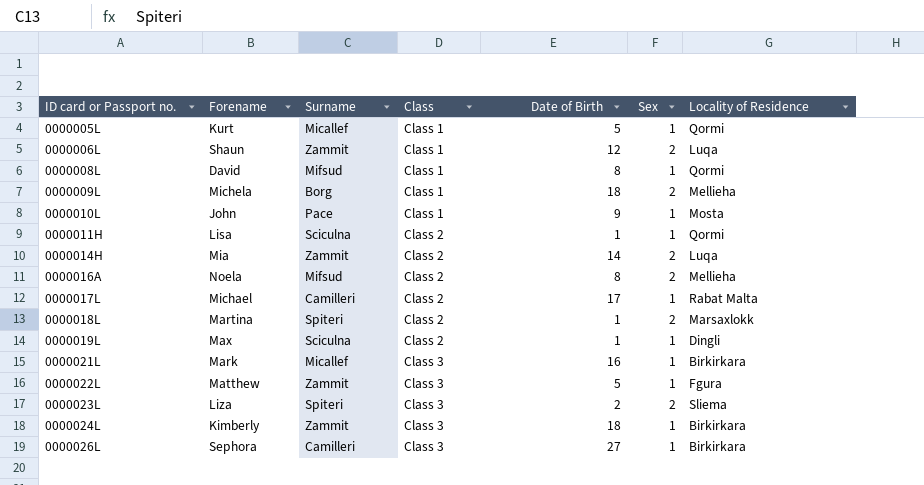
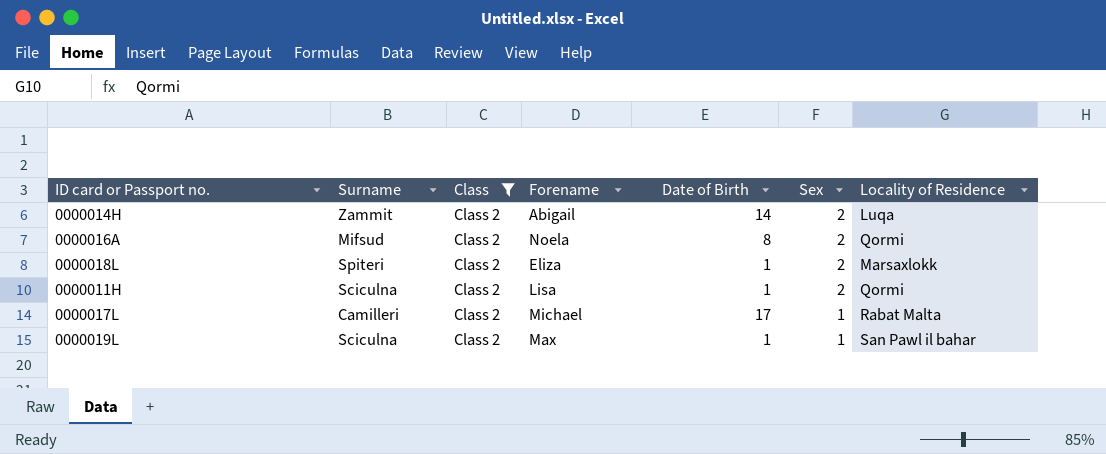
filter: none -> Class = Class 2
row order: ID card or Passport no. ascending -> Sex descending
column Forename | position: 2 -> 4
0000014H | Forename: Mia -> Abigail
0000016A | Locality of Residence: Mellieha -> Qormi
0000018L | Forename: Martina -> Eliza
0000011H | Sex: 1 -> 2
0000019L | Locality of Residence: Dingli -> San Pawl il bahar

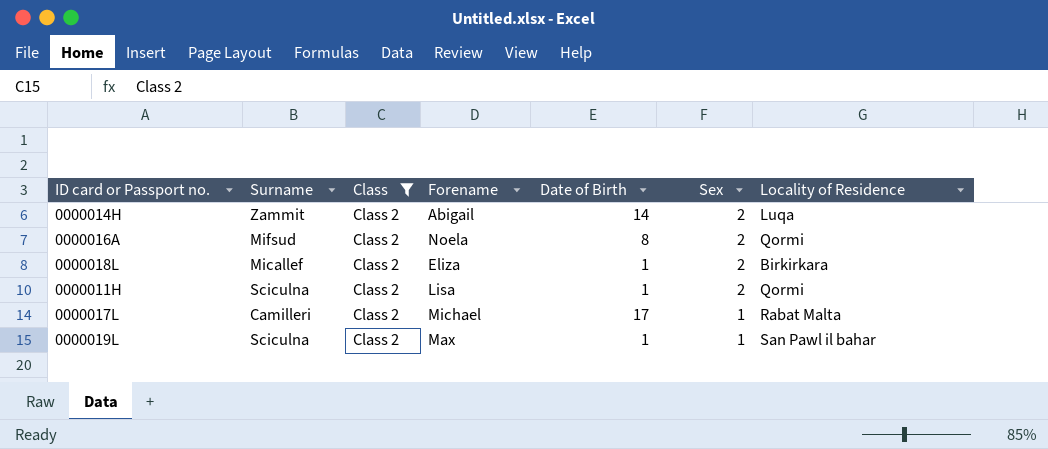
0000018L | Surname: Spiteri -> Micallef
0000018L | Locality of Residence: Marsaxlokk -> Birkirkara

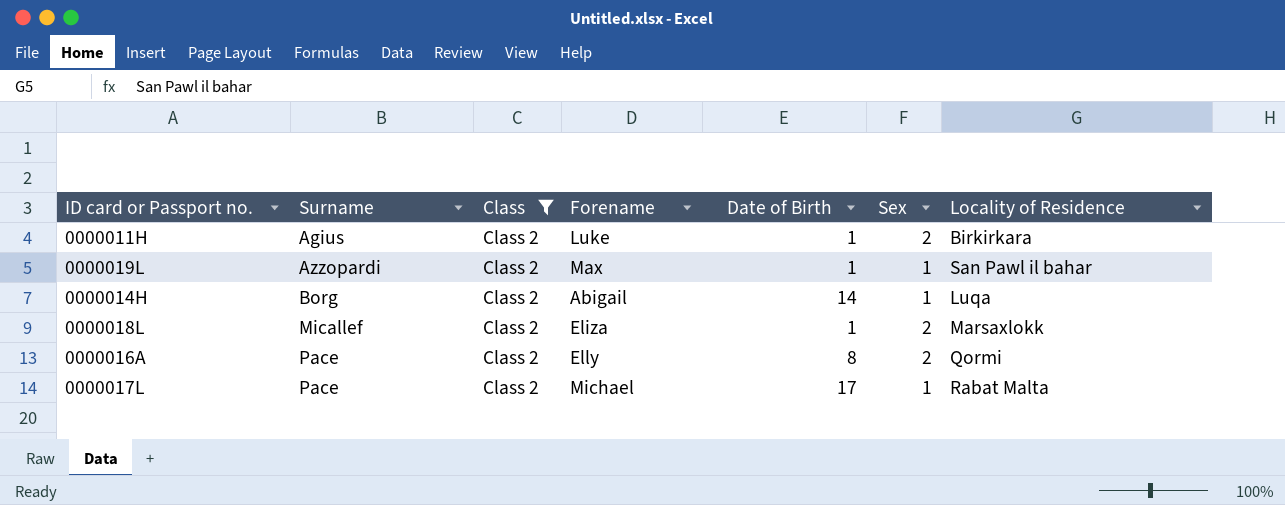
row order: Sex descending -> Surname ascending
0000011H | Surname: Sciculna -> Agius
0000011H | Forename: Lisa -> Luke
0000011H | Locality of Residence: Qormi -> Birkirkara
0000019L | Surname: Sciculna -> Azzopardi
0000014H | Surname: Zammit -> Borg
0000014H | Sex: 2 -> 1
0000018L | Locality of Residence: Birkirkara -> Marsaxlokk
0000016A | Surname: Mifsud -> Pace
0000016A | Forename: Noela -> Elly
0000017L | Surname: Camilleri -> Pace

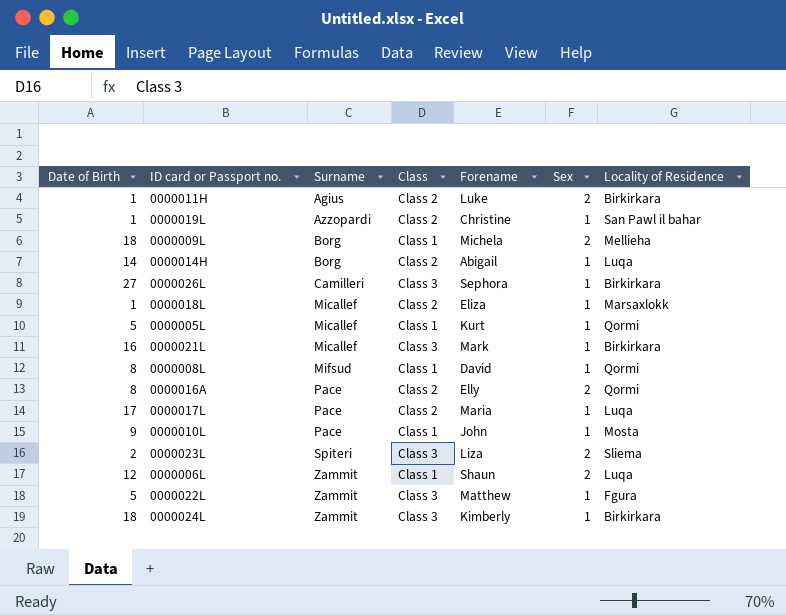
filter: Class = Class 2 -> none
column Date of Birth | position: 5 -> 1
0000019L | Forename: Max -> Christine
0000018L | Sex: 2 -> 1
0000017L | Forename: Michael -> Maria
0000017L | Locality of Residence: Rabat Malta -> Luqa

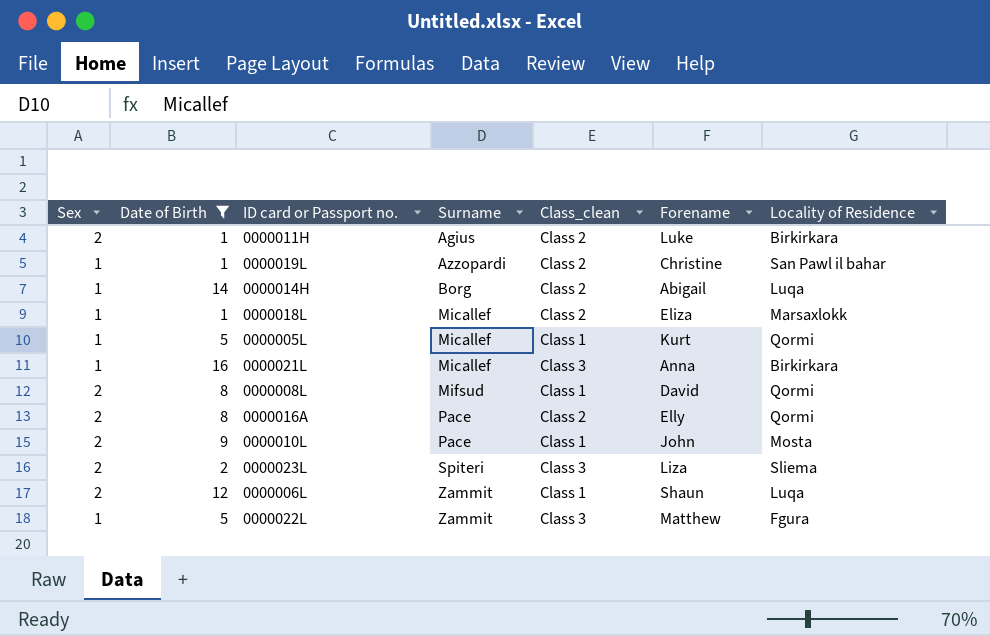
filter: none -> Date of Birth <= 16
column Sex | position: 6 -> 1
column name: Class -> Class_clean
0000021L | Forename: Mark -> Anna
0000008L | Sex: 1 -> 2
0000010L | Sex: 1 -> 2

